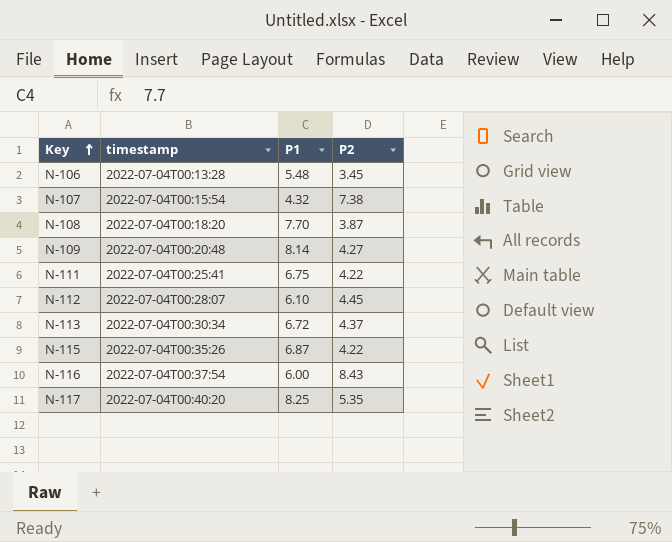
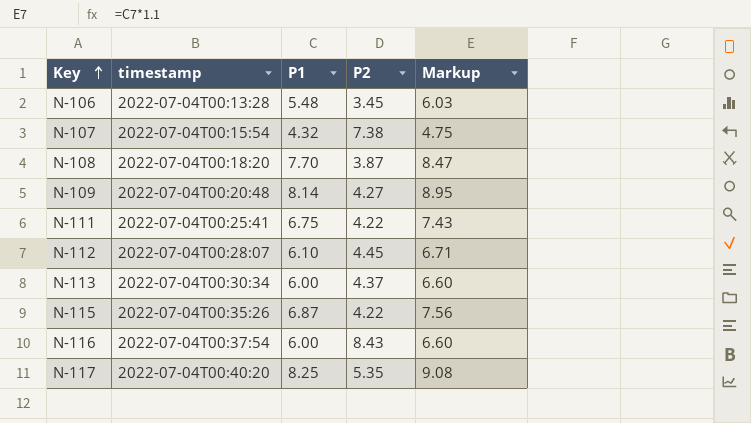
column Markup | formula: none -> [P1] * 1.1
N-113 | P1: 6.72 -> 6.00

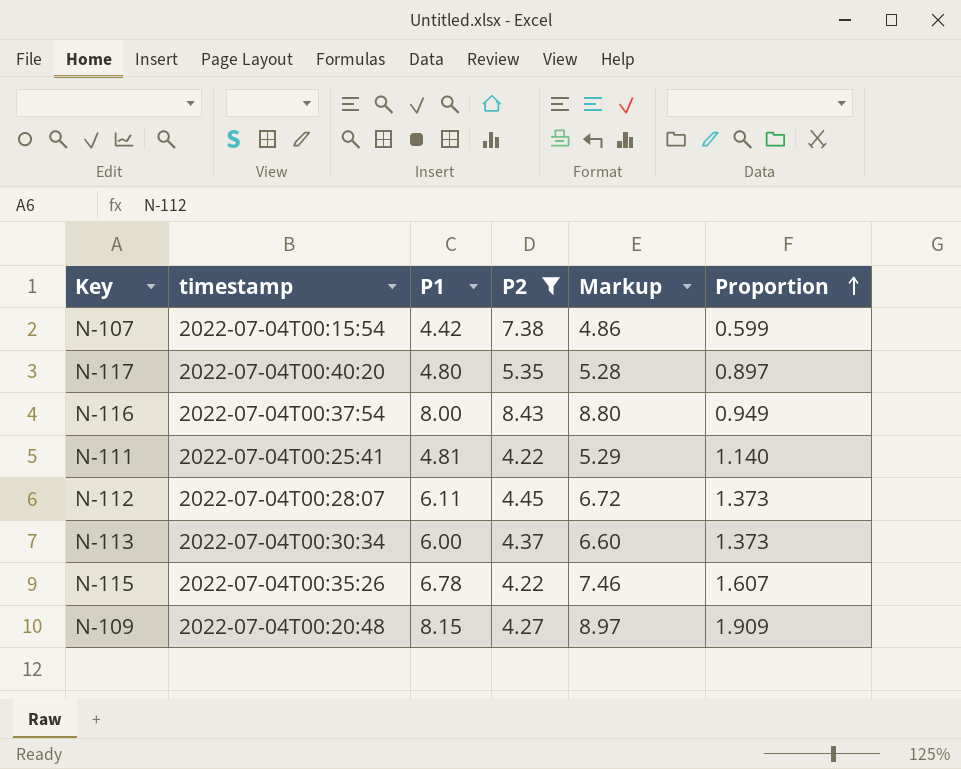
filter: none -> P2 >= 4.22
row order: Key ascending -> Proportion ascending
column Proportion | formula: none -> [P1] / [P2]
N-107 | P1: 4.32 -> 4.42
N-107 | Markup: 4.75 -> 4.86
N-117 | P1: 8.25 -> 4.80
N-117 | Markup: 9.08 -> 5.28
N-116 | P1: 6.00 -> 8.00
N-116 | Markup: 6.60 -> 8.80
N-111 | P1: 6.75 -> 4.81
N-111 | Markup: 7.43 -> 5.29
N-112 | P1: 6.10 -> 6.11
N-112 | Markup: 6.71 -> 6.72
N-115 | P1: 6.87 -> 6.78
N-115 | Markup: 7.56 -> 7.46
N-109 | P1: 8.14 -> 8.15
N-109 | Markup: 8.95 -> 8.97

